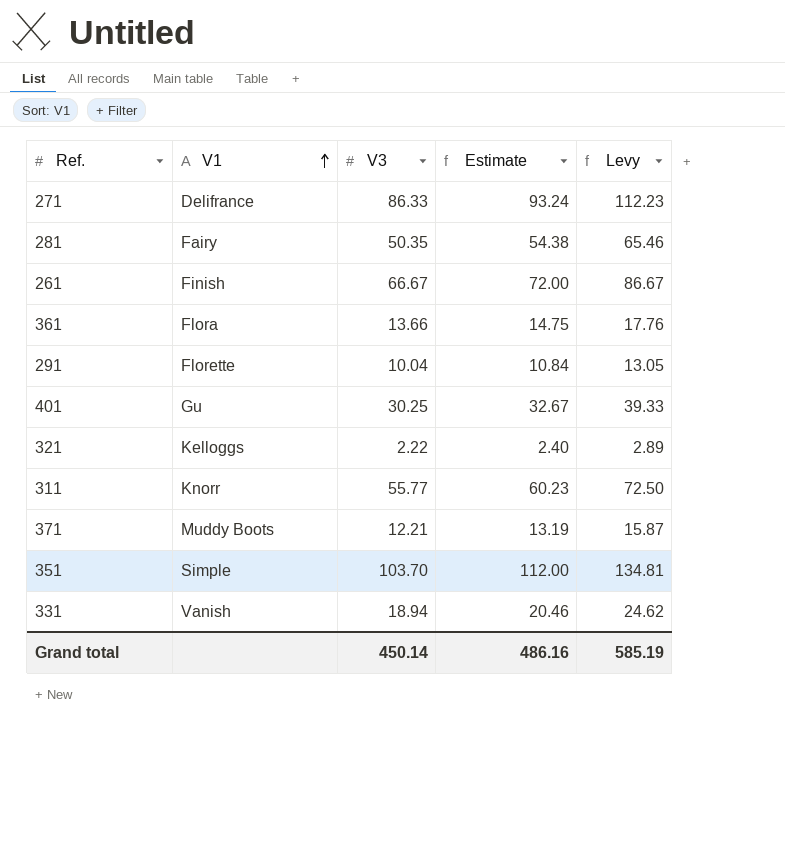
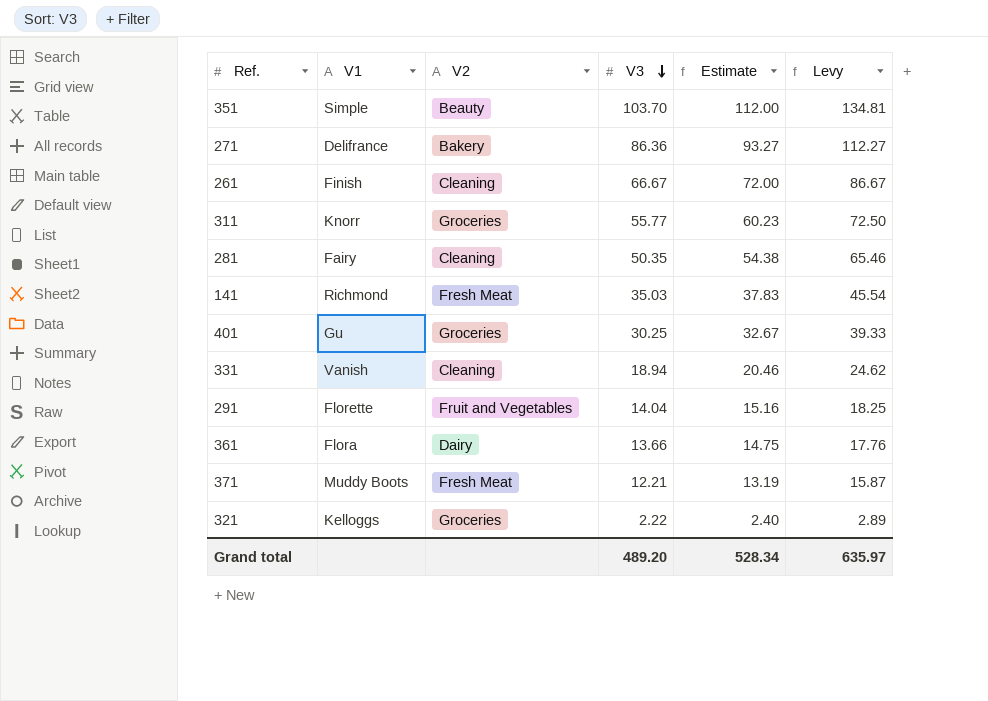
row order: V1 ascending -> V3 descending
column V2 | position: none -> 3
271 | V3: 86.33 -> 86.36
271 | Estimate: 93.24 -> 93.27
271 | Levy: 112.23 -> 112.27
row 141: none -> Richmond | Fresh Meat | 35.03 | 37.83 | 45.54
291 | V3: 10.04 -> 14.04
291 | Estimate: 10.84 -> 15.16
291 | Levy: 13.05 -> 18.25
Grand total | V3: 450.14 -> 489.20
Grand total | Estimate: 486.16 -> 528.34
Grand total | Levy: 585.19 -> 635.97

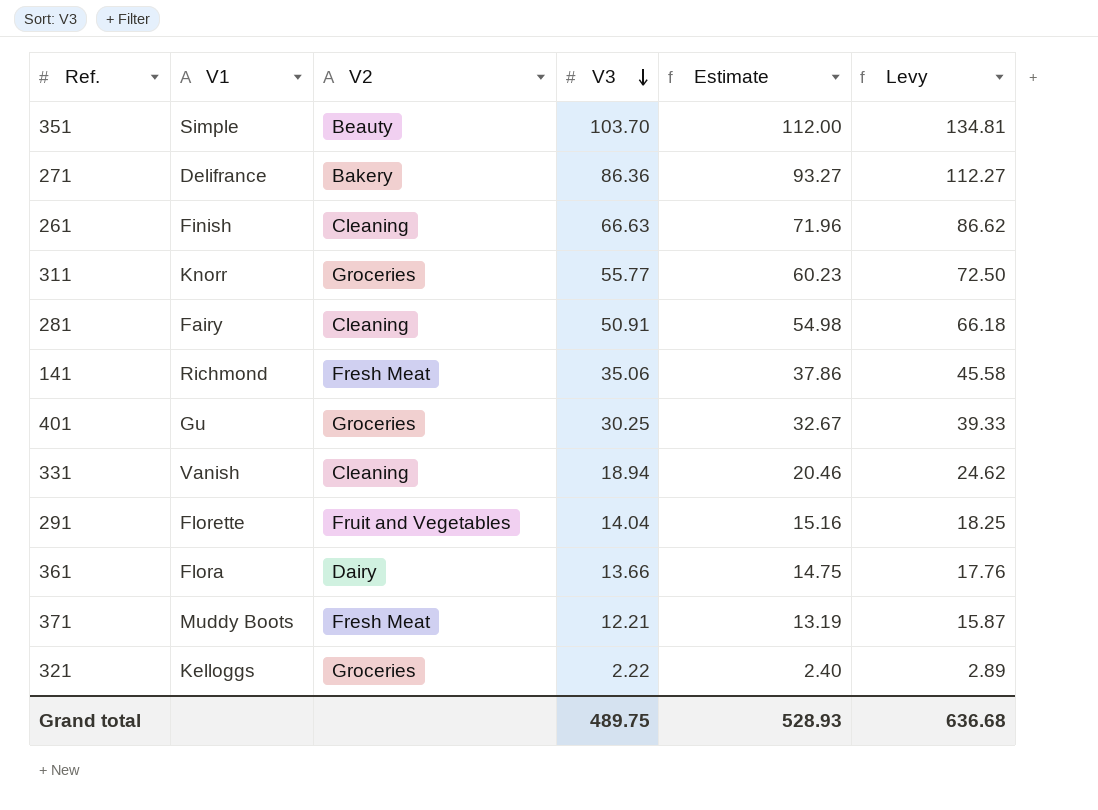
261 | V3: 66.67 -> 66.63
261 | Estimate: 72.00 -> 71.96
261 | Levy: 86.67 -> 86.62
281 | V3: 50.35 -> 50.91
281 | Estimate: 54.38 -> 54.98
281 | Levy: 65.46 -> 66.18
141 | V3: 35.03 -> 35.06
141 | Estimate: 37.83 -> 37.86
141 | Levy: 45.54 -> 45.58
Grand total | V3: 489.20 -> 489.75
Grand total | Estimate: 528.34 -> 528.93
Grand total | Levy: 635.97 -> 636.68

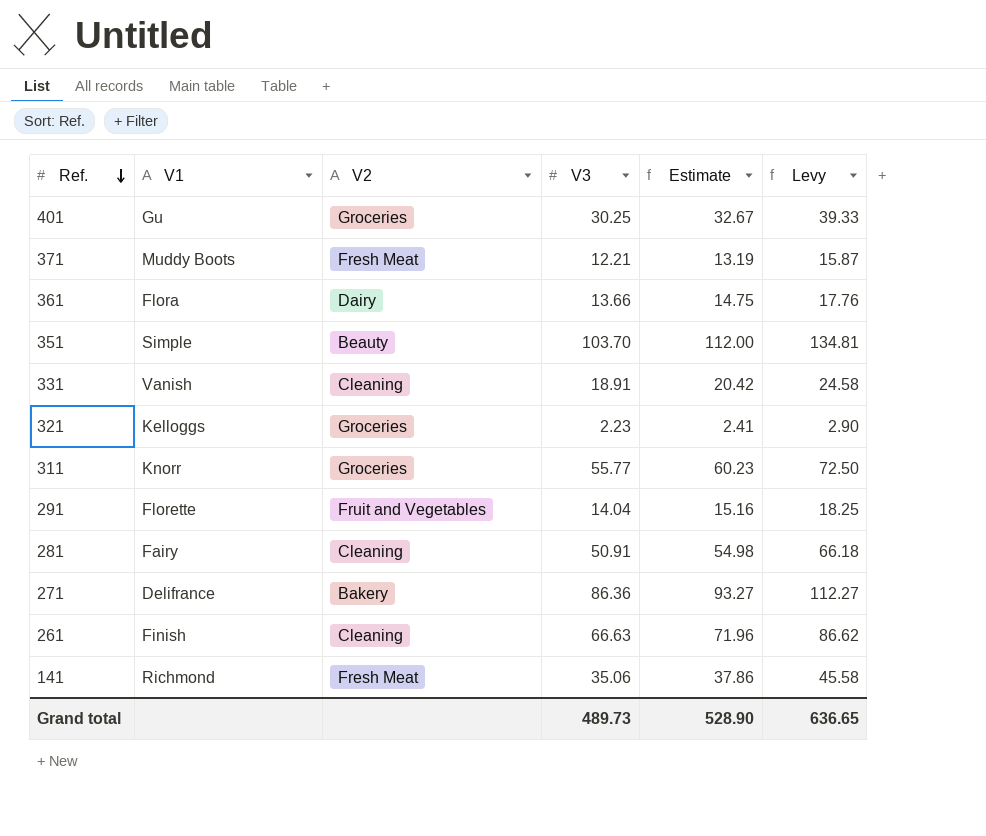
row order: V3 descending -> Ref. descending
331 | V3: 18.94 -> 18.91
331 | Estimate: 20.46 -> 20.42
331 | Levy: 24.62 -> 24.58
321 | V3: 2.22 -> 2.23
321 | Estimate: 2.40 -> 2.41
321 | Levy: 2.89 -> 2.90
Grand total | V3: 489.75 -> 489.73
Grand total | Estimate: 528.93 -> 528.90
Grand total | Levy: 636.68 -> 636.65

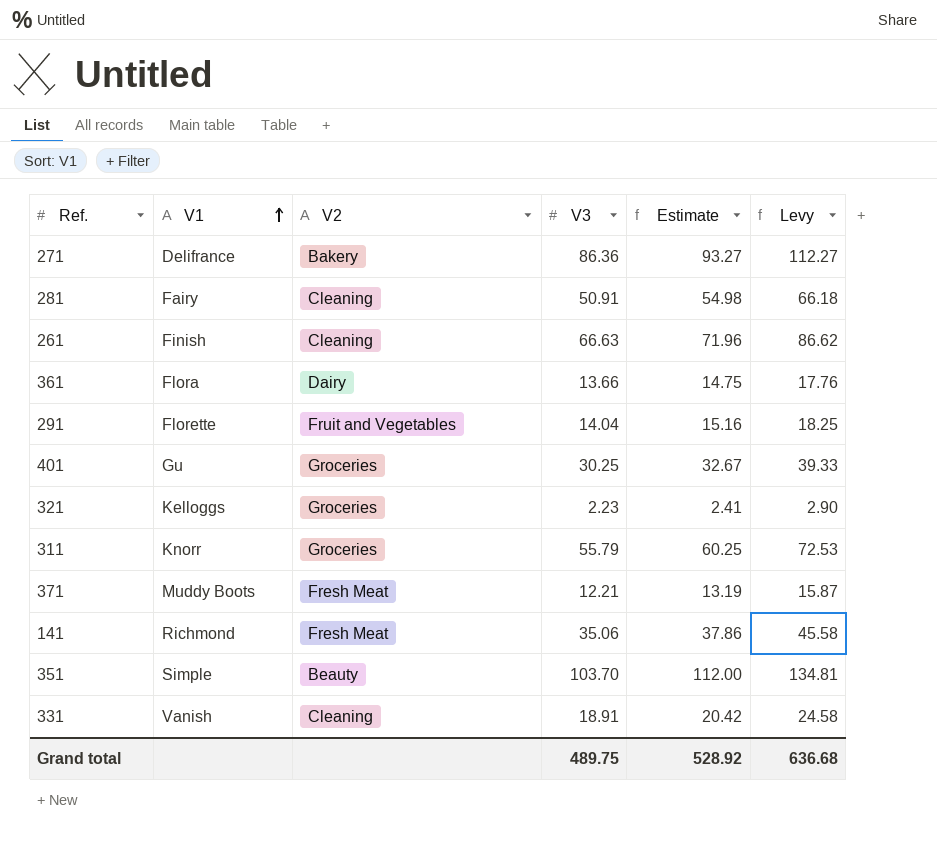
row order: Ref. descending -> V1 ascending
311 | V3: 55.77 -> 55.79
311 | Estimate: 60.23 -> 60.25
311 | Levy: 72.50 -> 72.53
Grand total | V3: 489.73 -> 489.75
Grand total | Estimate: 528.90 -> 528.92
Grand total | Levy: 636.65 -> 636.68

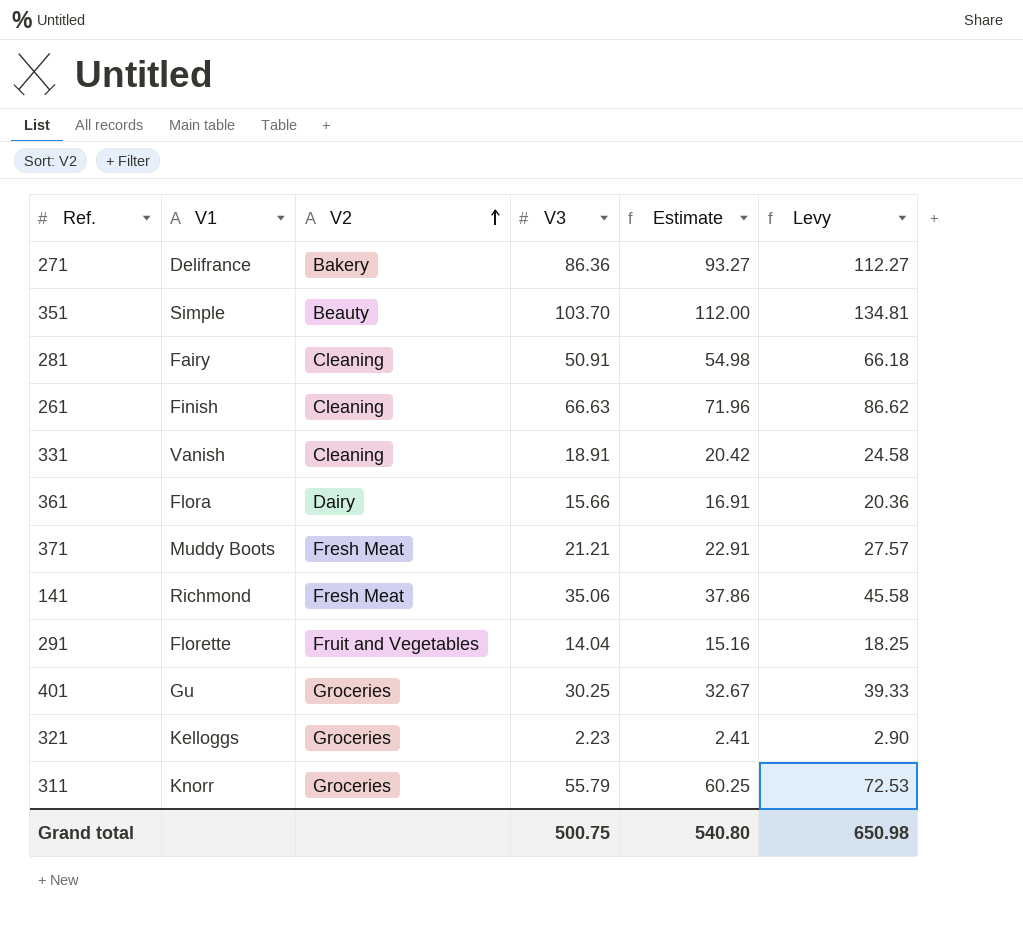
row order: V1 ascending -> V2 ascending
361 | V3: 13.66 -> 15.66
361 | Estimate: 14.75 -> 16.91
361 | Levy: 17.76 -> 20.36
371 | V3: 12.21 -> 21.21
371 | Estimate: 13.19 -> 22.91
371 | Levy: 15.87 -> 27.57
Grand total | V3: 489.75 -> 500.75
Grand total | Estimate: 528.92 -> 540.80
Grand total | Levy: 636.68 -> 650.98

